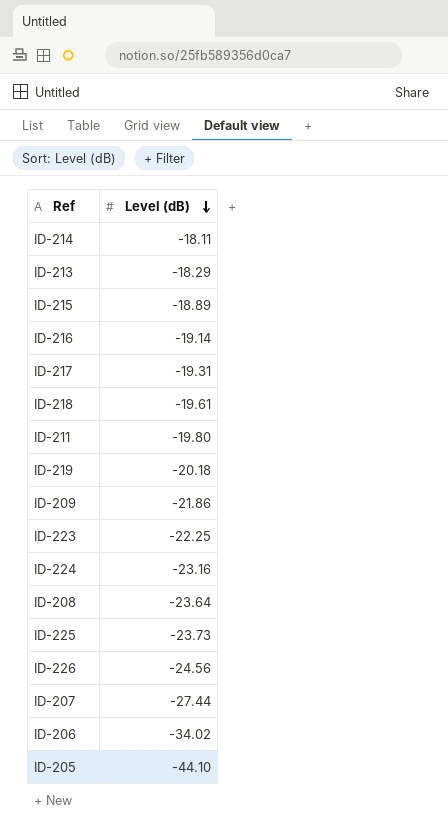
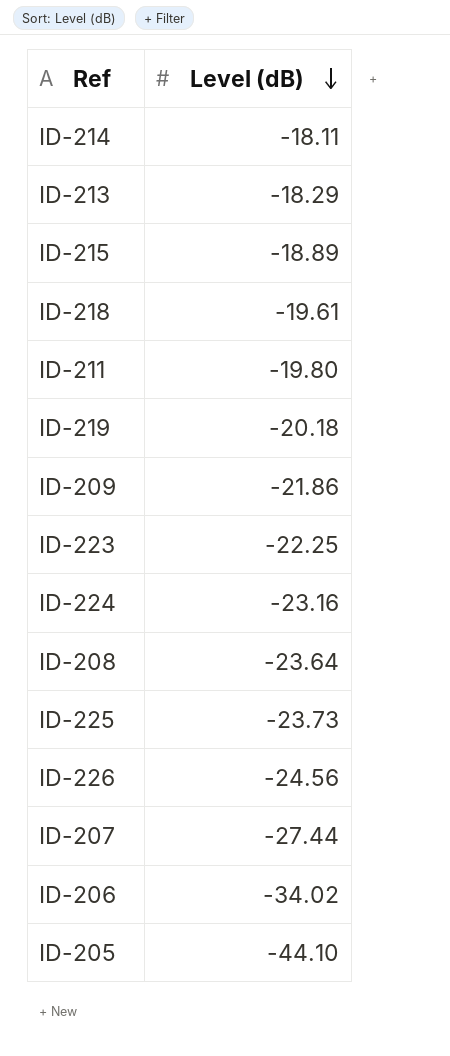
row ID-216: -19.14 -> none
row ID-217: -19.31 -> none

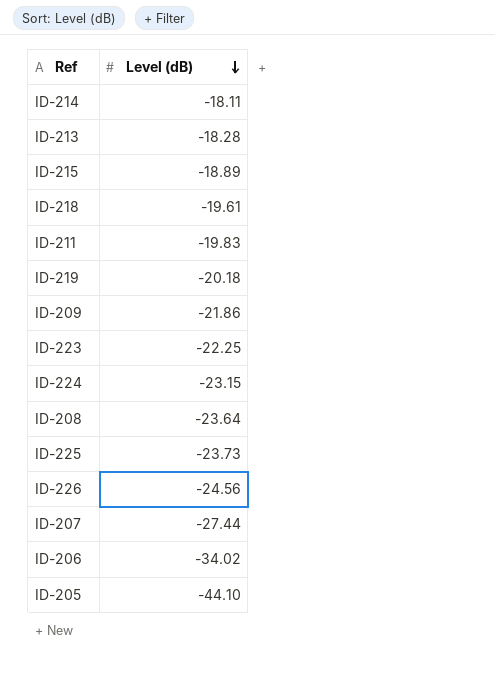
ID-213 | Level (dB): -18.29 -> -18.28
ID-211 | Level (dB): -19.80 -> -19.83
ID-224 | Level (dB): -23.16 -> -23.15

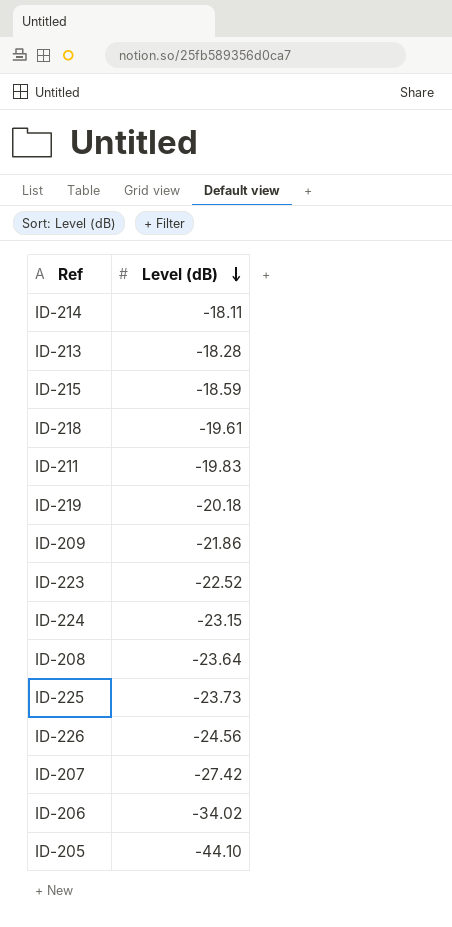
ID-215 | Level (dB): -18.89 -> -18.59
ID-223 | Level (dB): -22.25 -> -22.52
ID-207 | Level (dB): -27.44 -> -27.42

